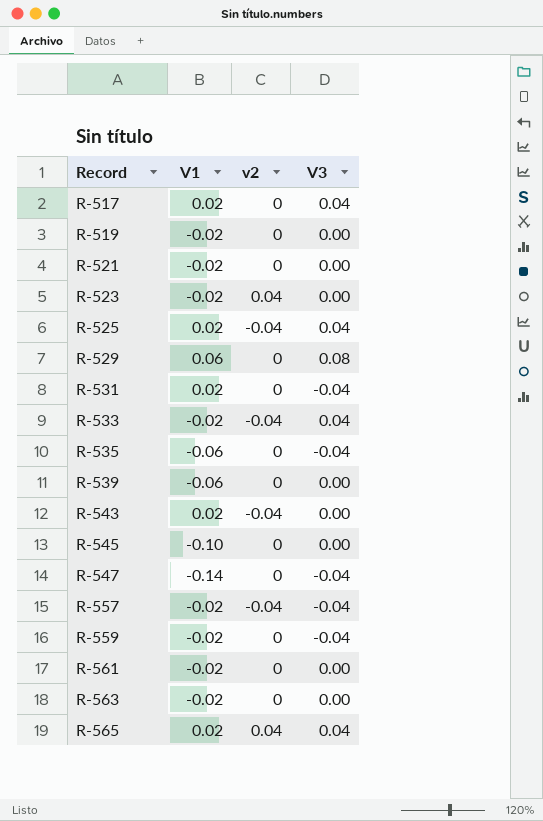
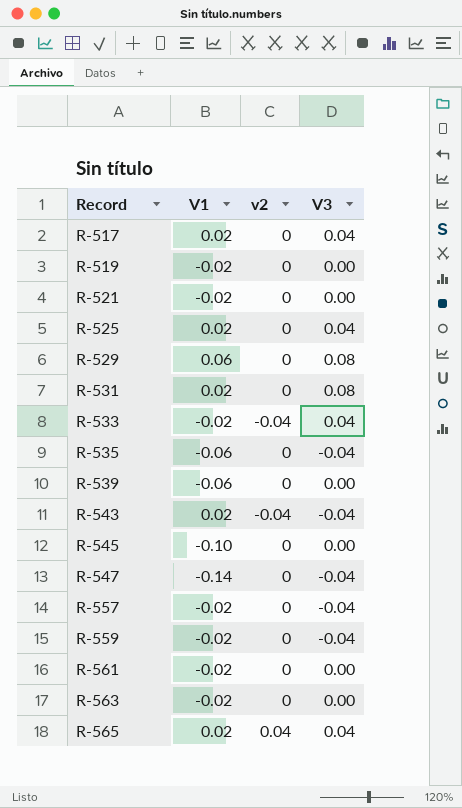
row R-523: -0.02 | 0.04 | 0.00 -> none
R-525 | v2: -0.04 -> 0
R-531 | V3: -0.04 -> 0.08
R-543 | V3: 0.00 -> -0.04
R-557 | v2: -0.04 -> 0

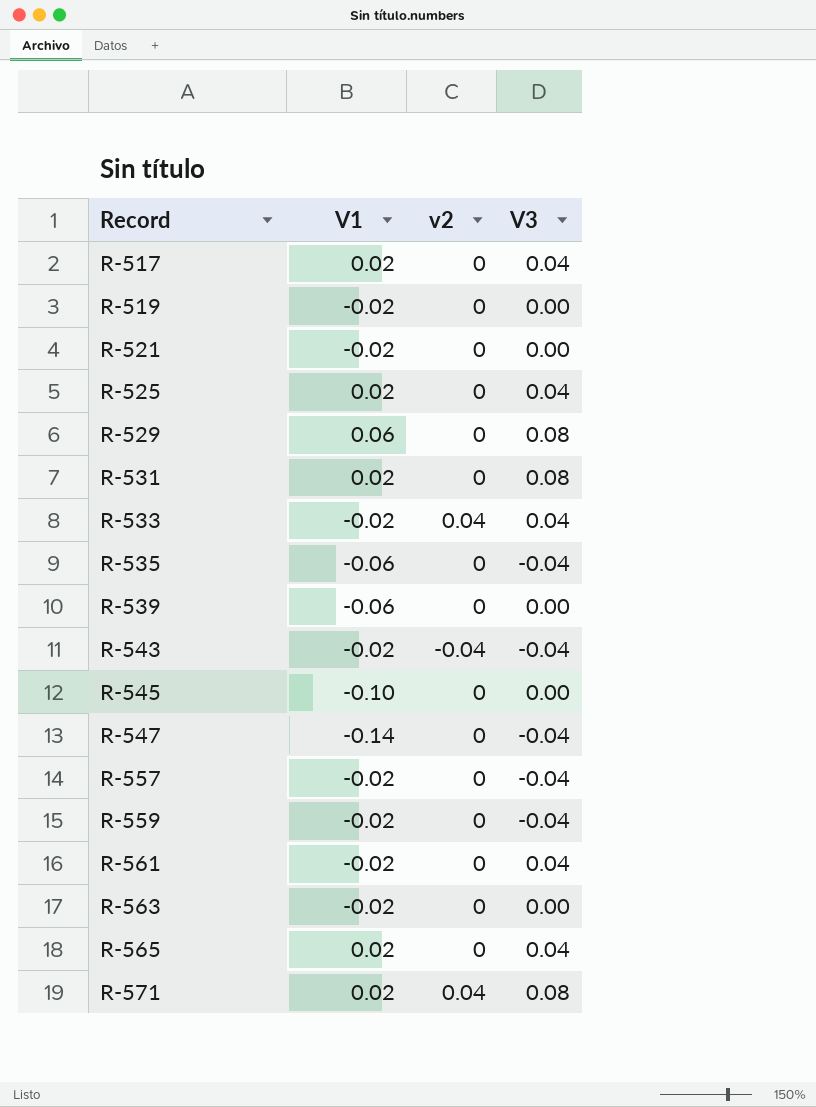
R-533 | v2: -0.04 -> 0.04
R-543 | V1: 0.02 -> -0.02
R-561 | V3: 0.00 -> 0.04
R-565 | v2: 0.04 -> 0
row R-571: none -> 0.02 | 0.04 | 0.08

